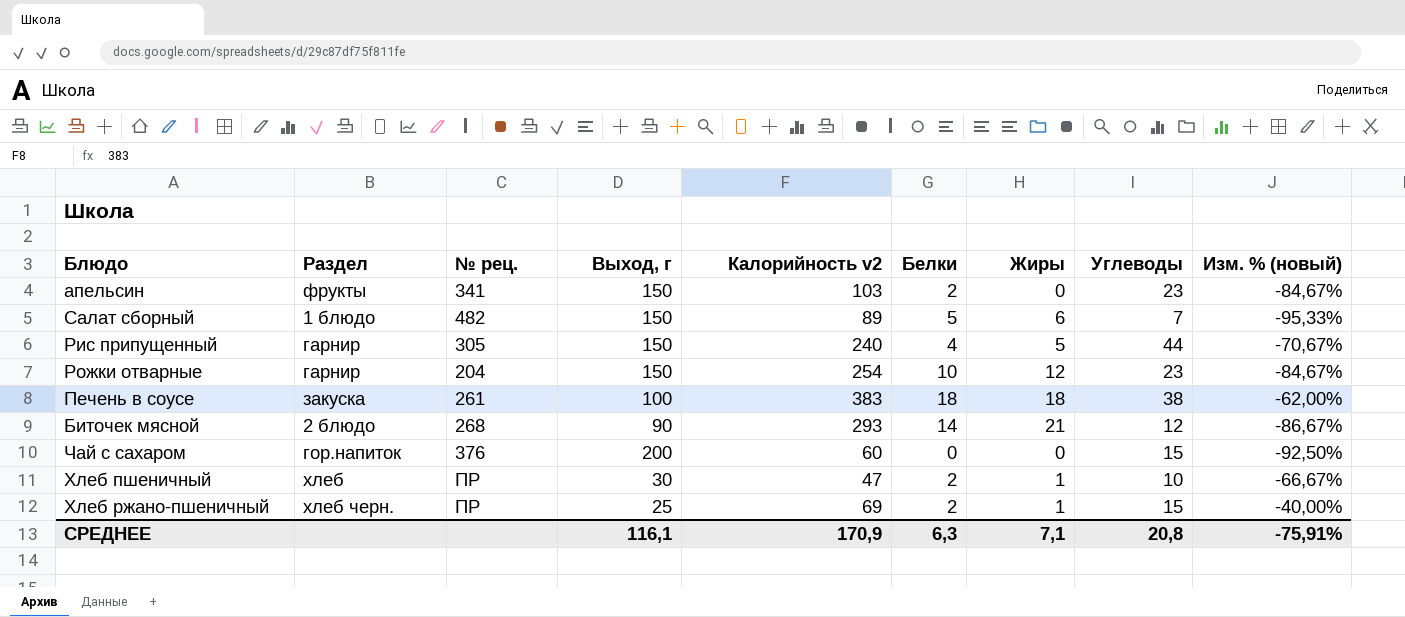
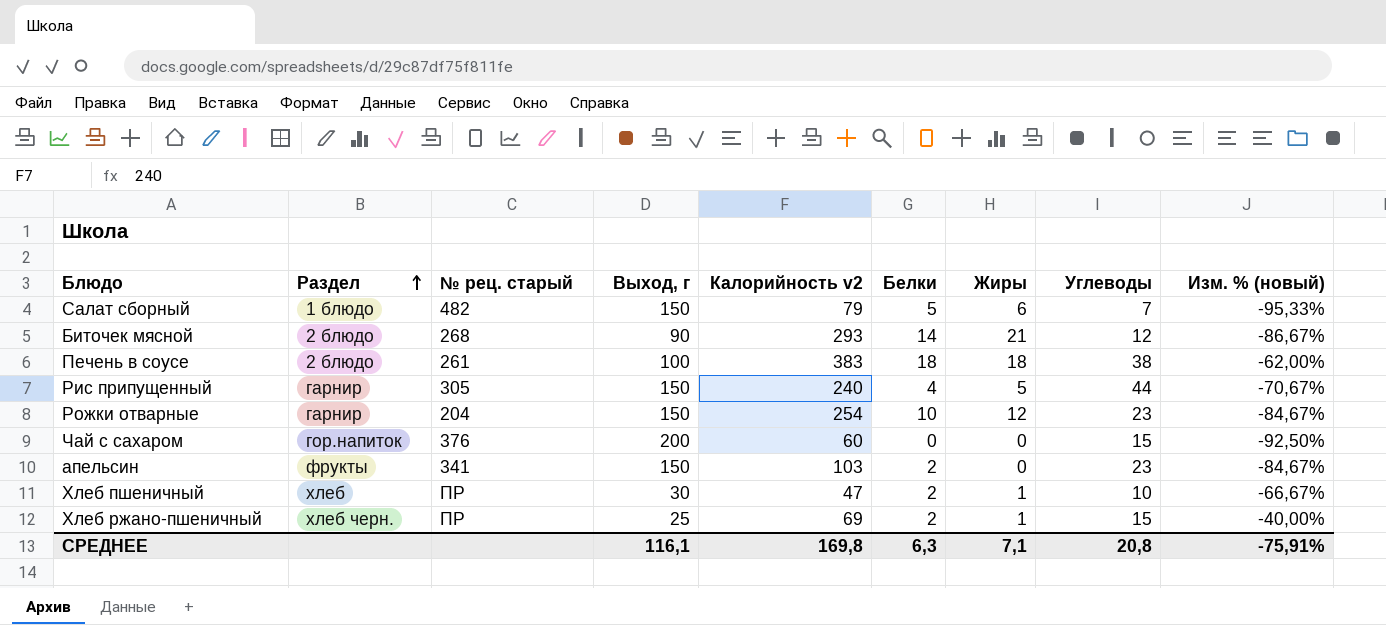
row order: none -> Раздел ascending
column name: № рец. -> № рец. старый
Салат сборный | Калорийность v2: 89 -> 79
Печень в соусе | Раздел: закуска -> 2 блюдо
СРЕДНЕЕ | Калорийность v2: 170,9 -> 169,8

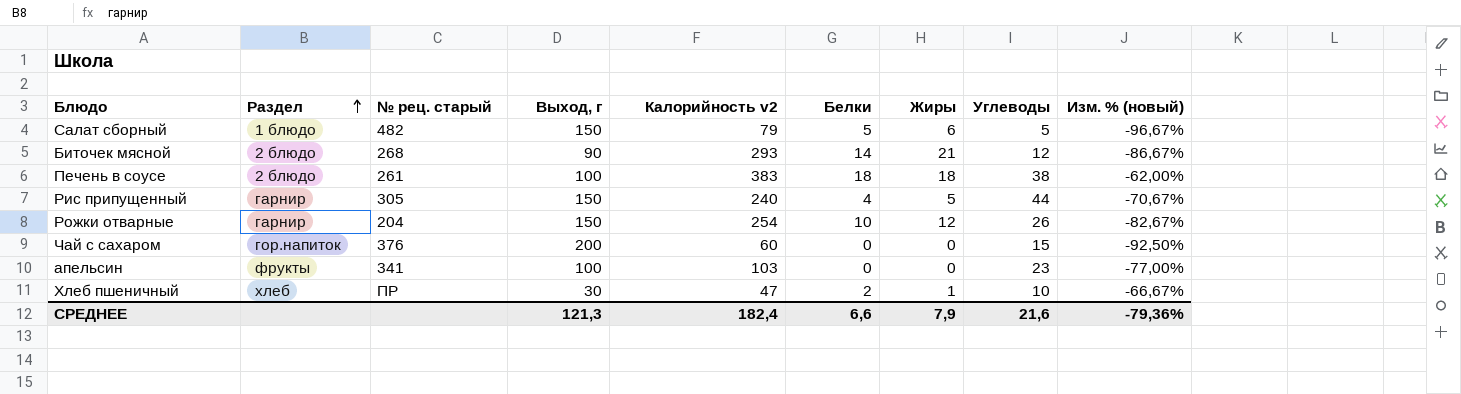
row Хлеб ржано-пшеничный: хлеб черн. | ПР | 25 | 69 | 2 | 1 | 15 | -40,00% -> none
Салат сборный | Углеводы: 7 -> 5
Салат сборный | Изм. % (новый): -95,33% -> -96,67%
Рожки отварные | Углеводы: 23 -> 26
Рожки отварные | Изм. % (новый): -84,67% -> -82,67%
апельсин | Выход, г: 150 -> 100
апельсин | Белки: 2 -> 0
апельсин | Изм. % (новый): -84,67% -> -77,00%
СРЕДНЕЕ | Выход, г: 116,1 -> 121,3
СРЕДНЕЕ | Калорийность v2: 169,8 -> 182,4
СРЕДНЕЕ | Белки: 6,3 -> 6,6
СРЕДНЕЕ | Жиры: 7,1 -> 7,9
СРЕДНЕЕ | Углеводы: 20,8 -> 21,6
СРЕДНЕЕ | Изм. % (новый): -75,91% -> -79,36%

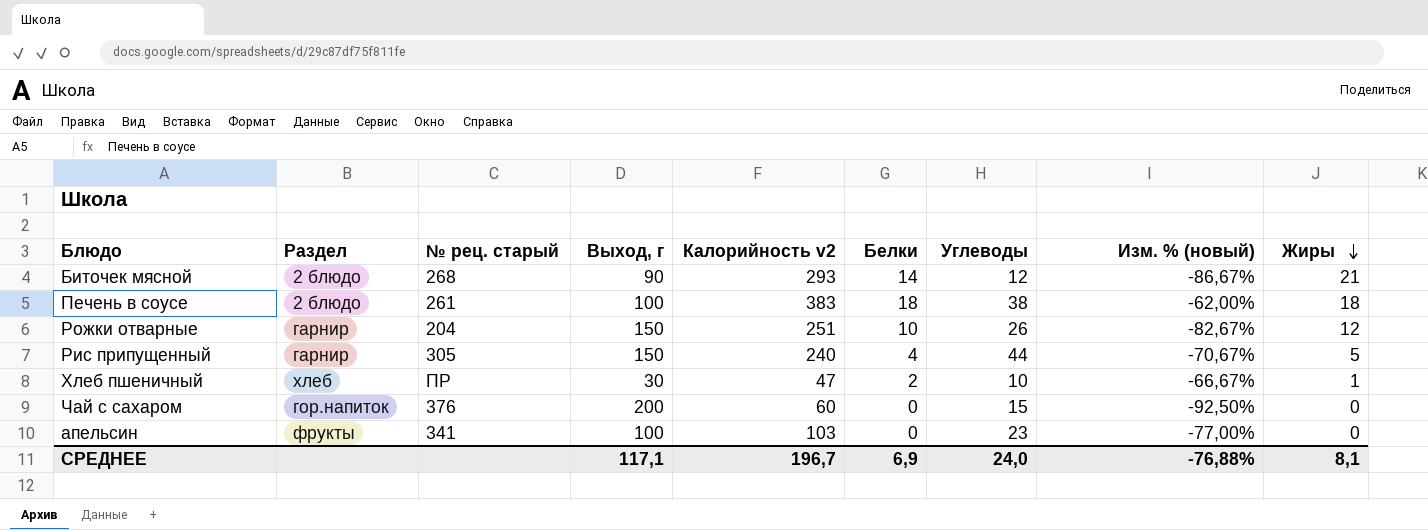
row order: Раздел ascending -> Жиры descending
column Жиры | position: 7 -> 9
row Салат сборный: 1 блюдо | 482 | 150 | 79 | 5 | 6 | 5 | -96,67% -> none
Рожки отварные | Калорийность v2: 254 -> 251
СРЕДНЕЕ | Выход, г: 121,3 -> 117,1
СРЕДНЕЕ | Калорийность v2: 182,4 -> 196,7
СРЕДНЕЕ | Белки: 6,6 -> 6,9
СРЕДНЕЕ | Углеводы: 21,6 -> 24,0
СРЕДНЕЕ | Изм. % (новый): -79,36% -> -76,88%
СРЕДНЕЕ | Жиры: 7,9 -> 8,1

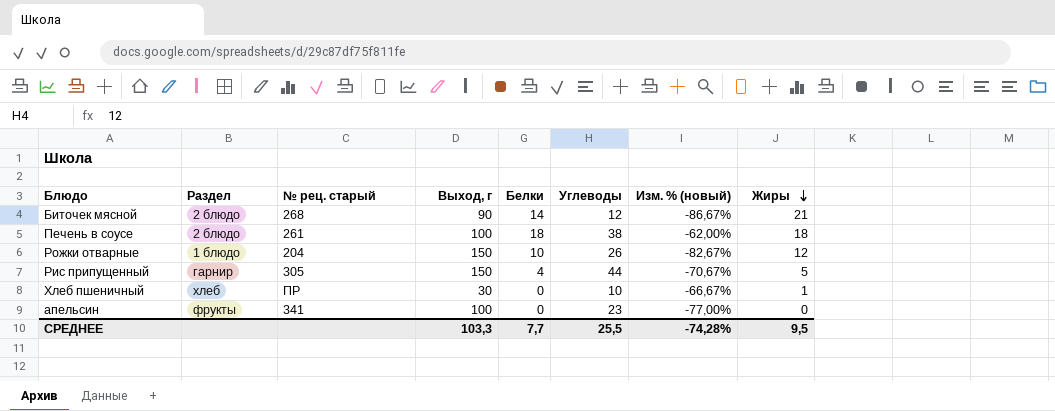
column Калорийность v2 | position: 5 -> none
row Чай с сахаром: гор.напиток | 376 | 200 | 60 | 0 | 15 | -92,50% | 0 -> none
Рожки отварные | Раздел: гарнир -> 1 блюдо
Хлеб пшеничный | Белки: 2 -> 0
СРЕДНЕЕ | Выход, г: 117,1 -> 103,3
СРЕДНЕЕ | Белки: 6,9 -> 7,7
СРЕДНЕЕ | Углеводы: 24,0 -> 25,5
СРЕДНЕЕ | Изм. % (новый): -76,88% -> -74,28%
СРЕДНЕЕ | Жиры: 8,1 -> 9,5

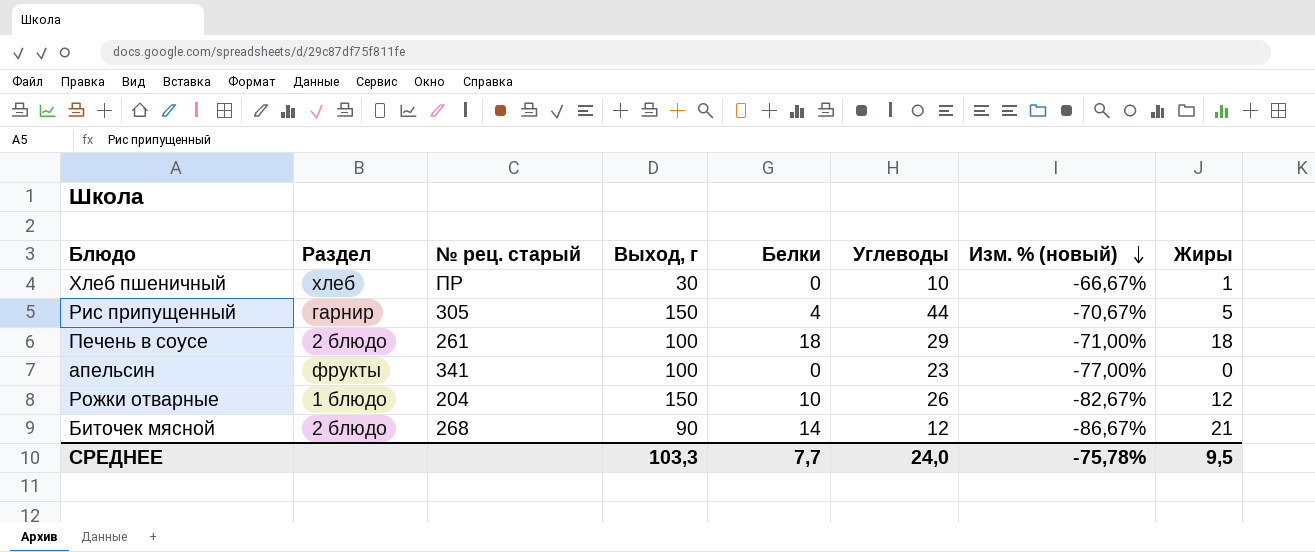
row order: Жиры descending -> Изм. % (новый) descending
Печень в соусе | Углеводы: 38 -> 29
Печень в соусе | Изм. % (новый): -62,00% -> -71,00%
СРЕДНЕЕ | Углеводы: 25,5 -> 24,0
СРЕДНЕЕ | Изм. % (новый): -74,28% -> -75,78%

